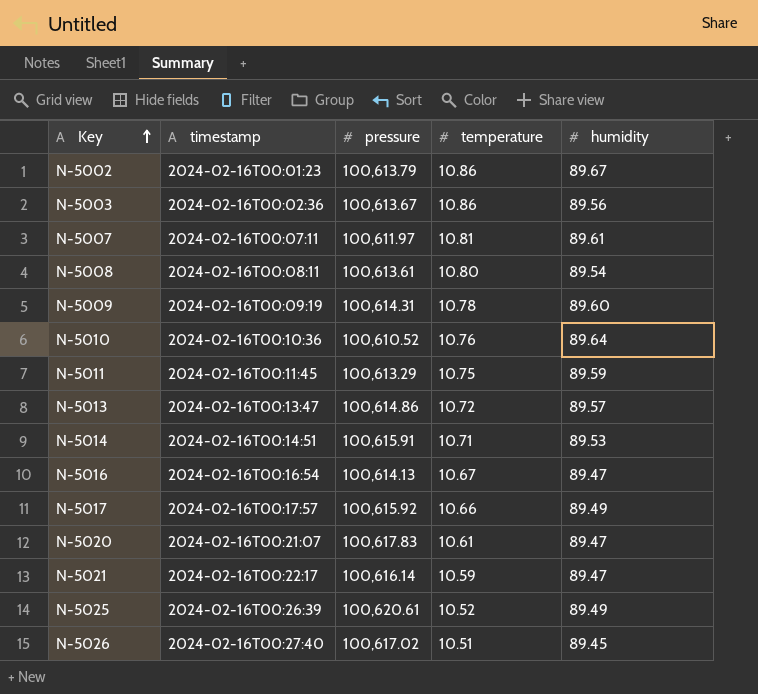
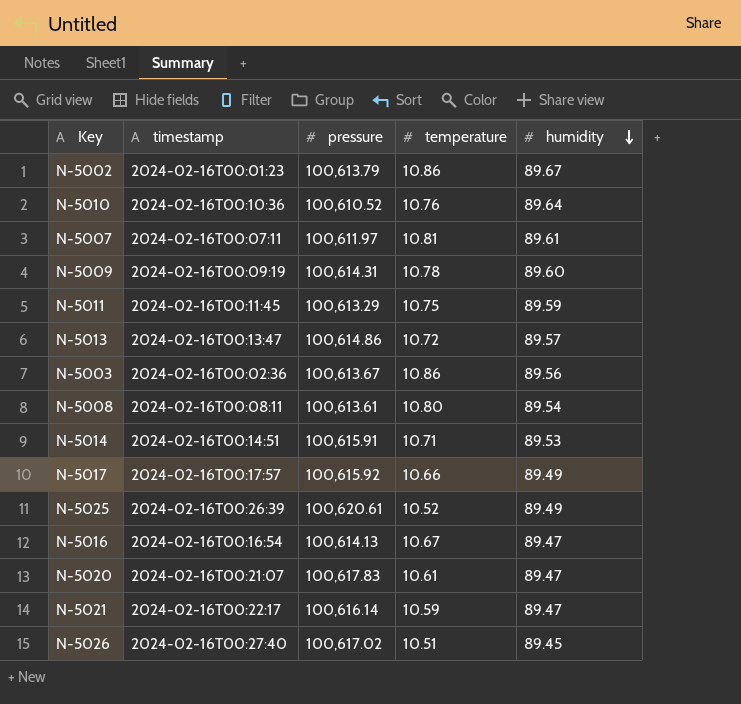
row order: Key ascending -> humidity descending

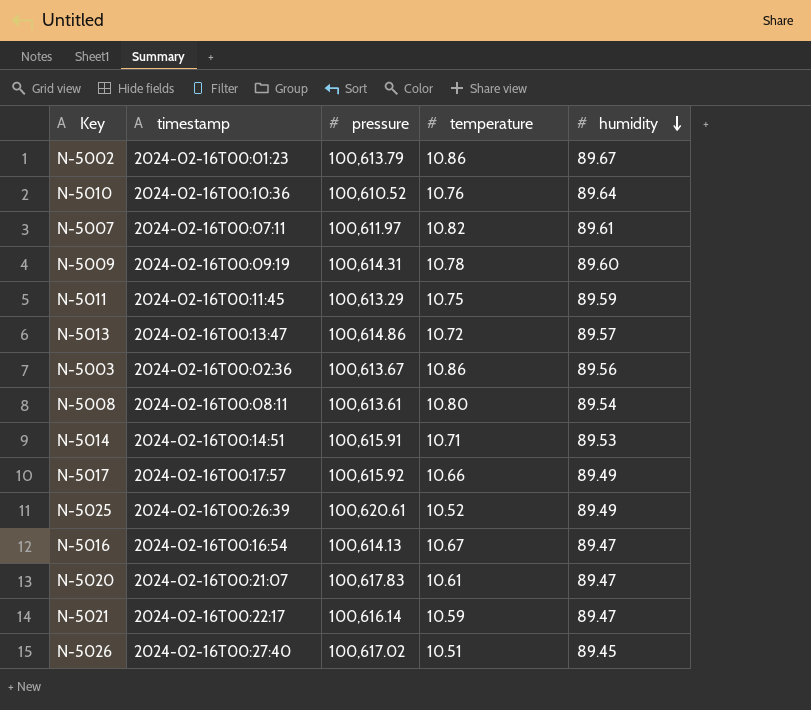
N-5007 | temperature: 10.81 -> 10.82

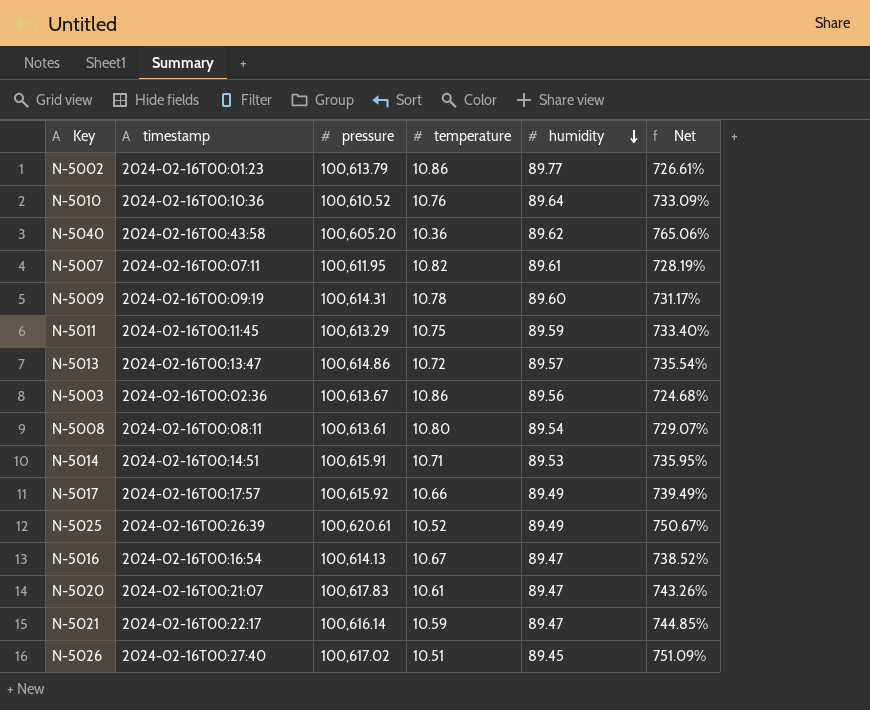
column Net | formula: none -> ([humidity] - [temperature]) / [temperature]
N-5002 | humidity: 89.67 -> 89.77
row N-5040: none -> 2024-02-16T00:43:58 | 100,605.20 | 10.36 | 89.62 | 765.06%
N-5007 | pressure: 100,611.97 -> 100,611.95

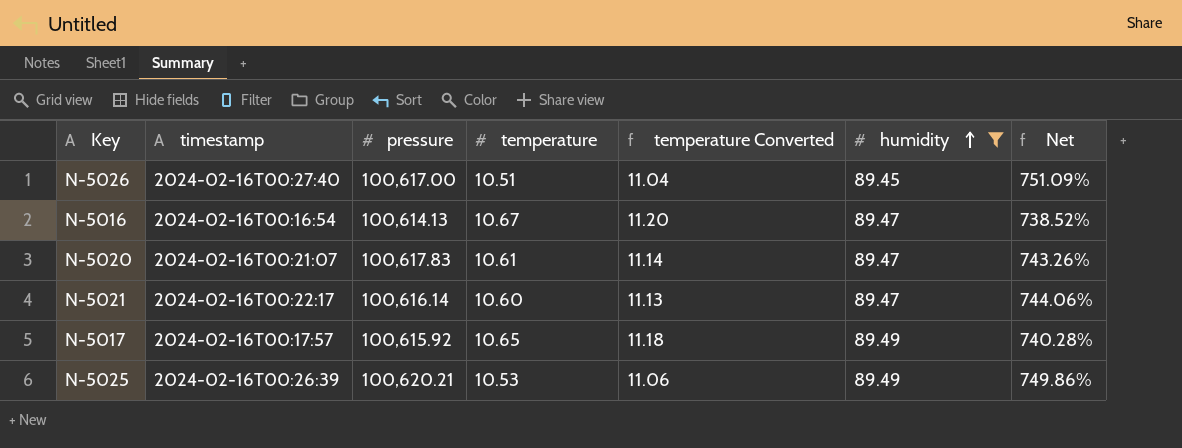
filter: none -> humidity <= 89.49
row order: humidity descending -> humidity ascending
column temperature Converted | formula: none -> [temperature] * 1.05
N-5026 | pressure: 100,617.02 -> 100,617.00
N-5021 | temperature: 10.59 -> 10.60
N-5021 | Net: 744.85% -> 744.06%
N-5017 | temperature: 10.66 -> 10.65
N-5017 | Net: 739.49% -> 740.28%
N-5025 | pressure: 100,620.61 -> 100,620.21
N-5025 | temperature: 10.52 -> 10.53
N-5025 | Net: 750.67% -> 749.86%

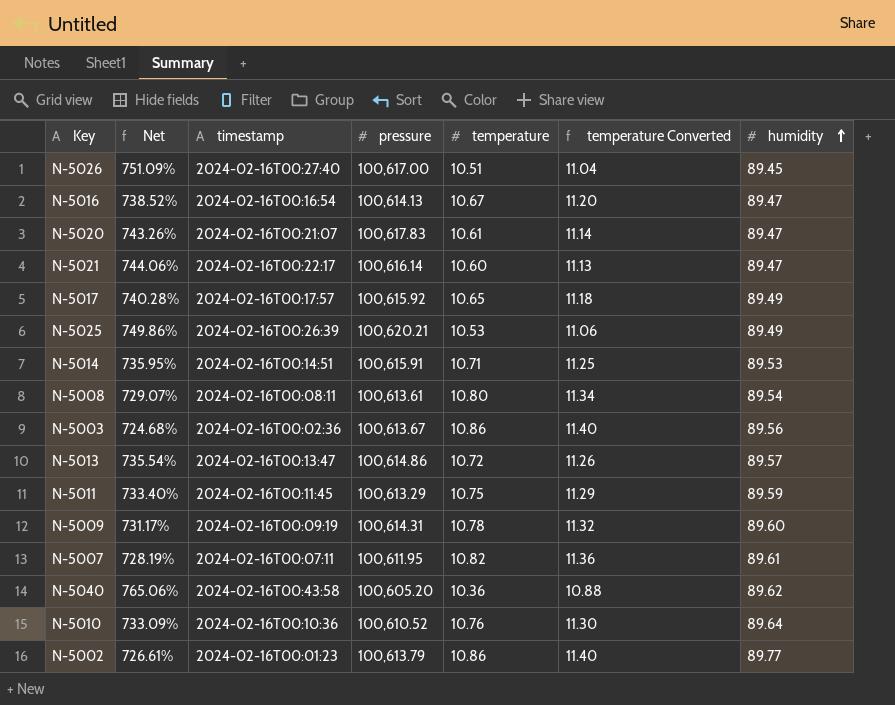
filter: humidity <= 89.49 -> none
column Net | position: 7 -> 2

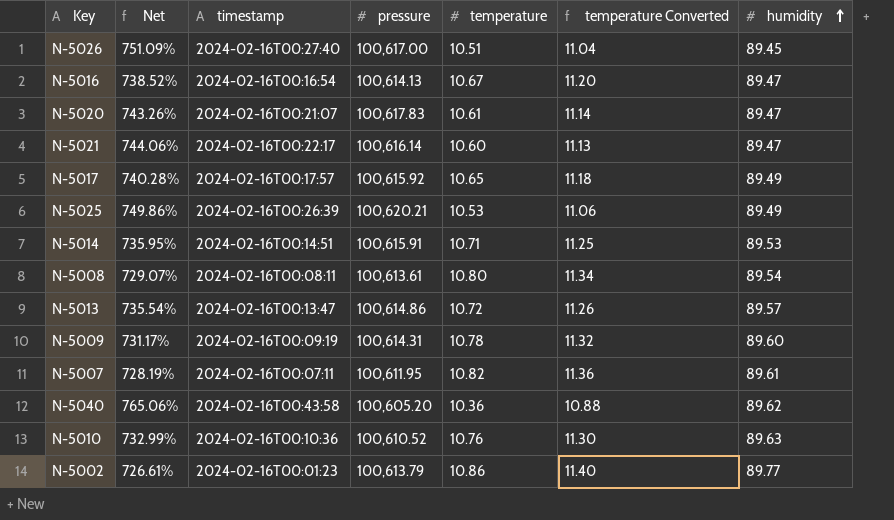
row N-5003: 724.68% | 2024-02-16T00:02:36 | 100,613.67 | 10.86 | 11.40 | 89.56 -> none
row N-5011: 733.40% | 2024-02-16T00:11:45 | 100,613.29 | 10.75 | 11.29 | 89.59 -> none
N-5010 | Net: 733.09% -> 732.99%
N-5010 | humidity: 89.64 -> 89.63

